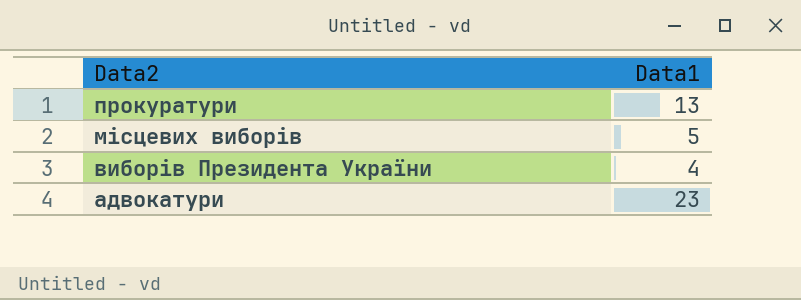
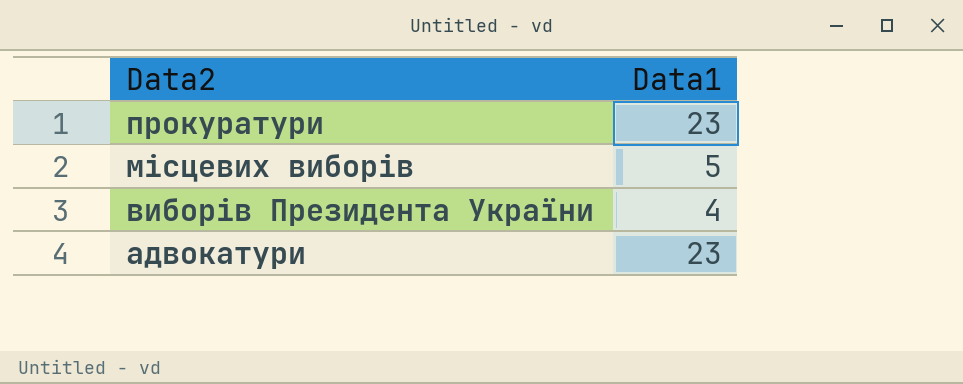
прокуратури | Data1: 13 -> 23

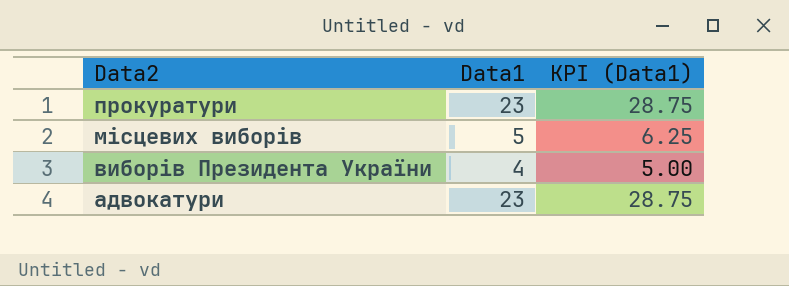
column KPI (Data1) | formula: none -> [Data1] * 1.25

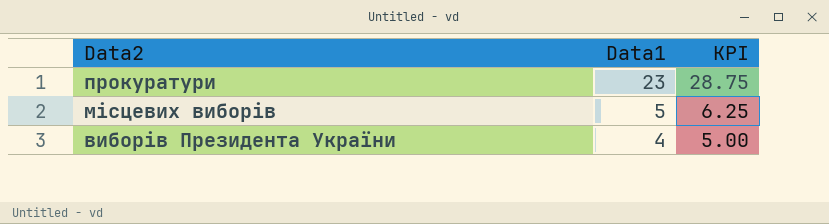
column name: KPI (Data1) -> KPI
row адвокатури: 23 | 28.75 -> none

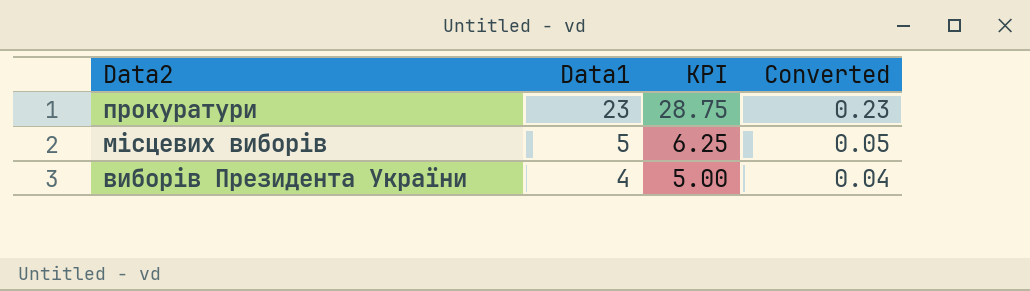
column Converted | formula: none -> [Data1] * 0.01

